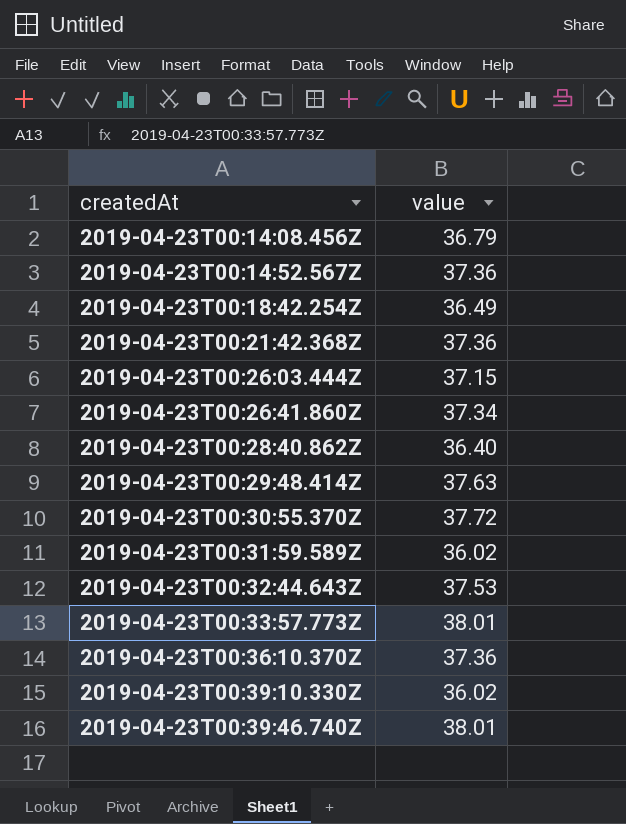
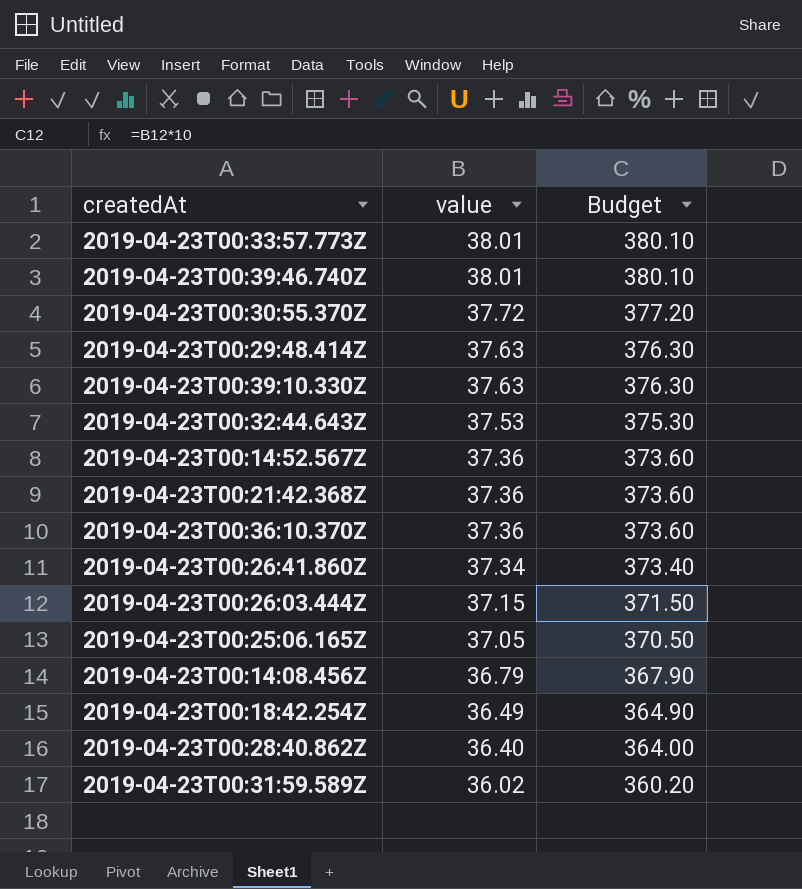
row order: createdAt ascending -> value descending
column Budget | formula: none -> [value] * 10
2019-04-23T00:39:10.330Z | value: 36.02 -> 37.63
row 2019-04-23T00:25:06.165Z: none -> 37.05 | 370.50

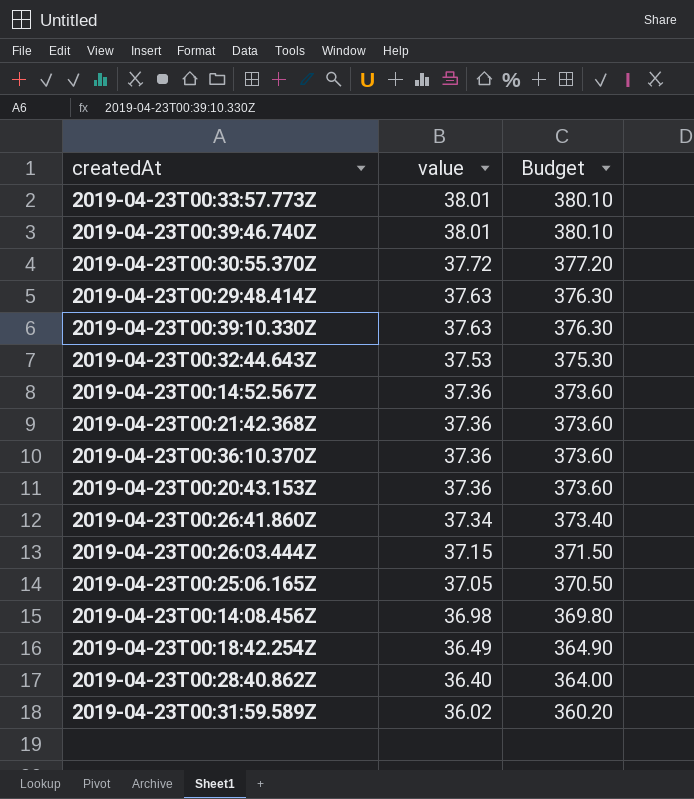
row 2019-04-23T00:20:43.153Z: none -> 37.36 | 373.60
2019-04-23T00:14:08.456Z | value: 36.79 -> 36.98
2019-04-23T00:14:08.456Z | Budget: 367.90 -> 369.80

